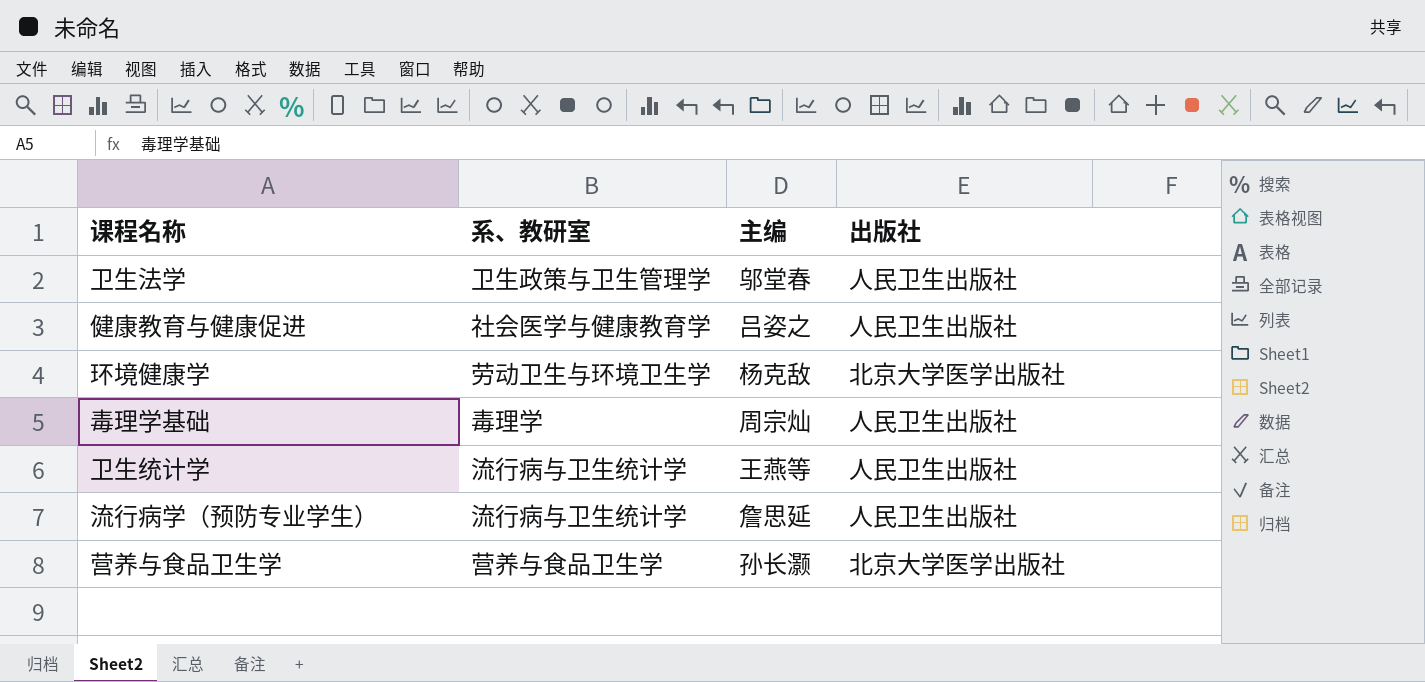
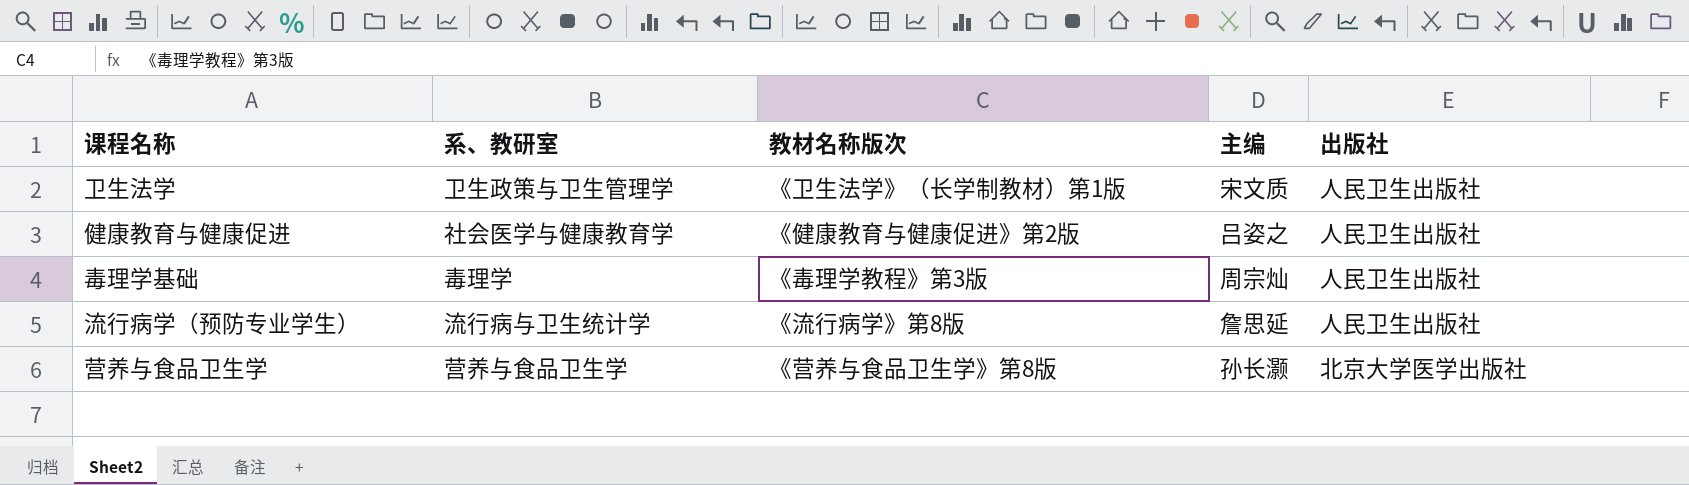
column 教材名称版次 | position: none -> 3
row 环境健康学: 劳动卫生与环境卫生学 | 杨克敌 | 北京大学医学出版社 -> none
row 卫生统计学: 流行病与卫生统计学 | 王燕等 | 人民卫生出版社 -> none
卫生法学 | 主编: 邬堂春 -> 宋文质

